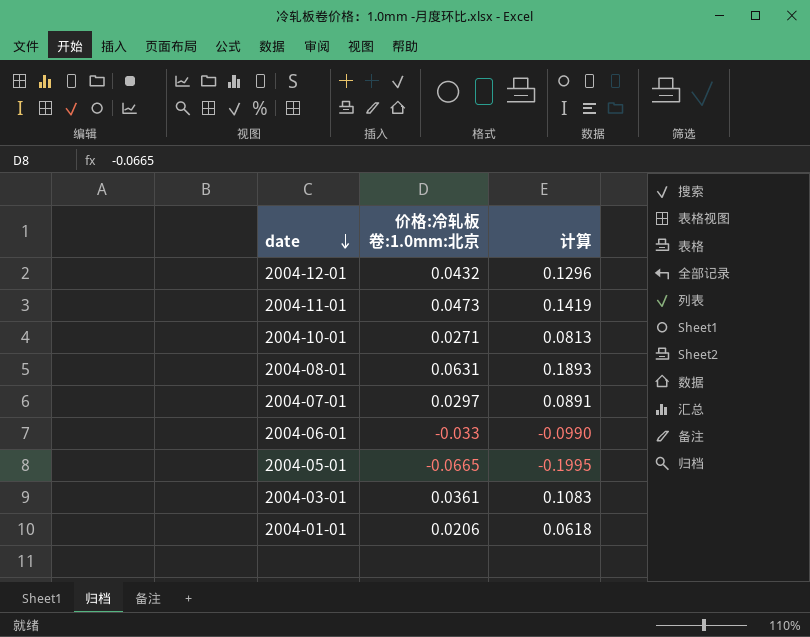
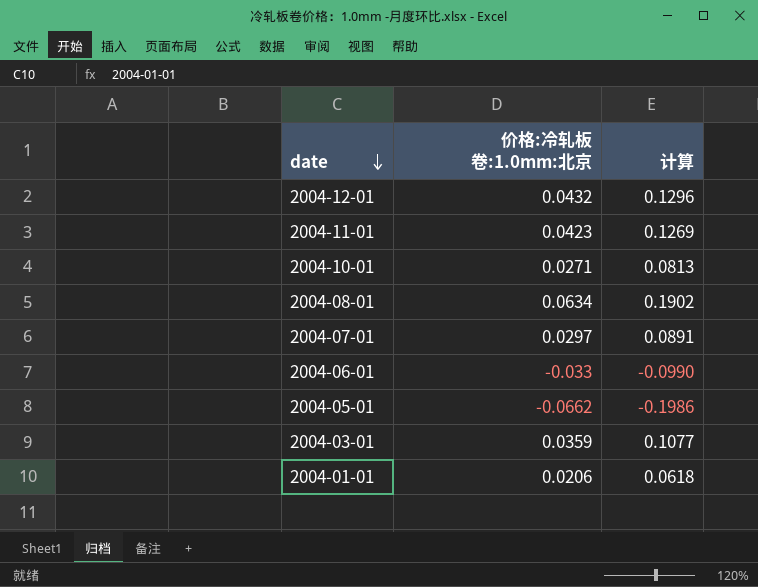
2004-11-01 | 价格:冷轧板卷:1.0mm:北京: 0.0473 -> 0.0423
2004-11-01 | 计算: 0.1419 -> 0.1269
2004-08-01 | 价格:冷轧板卷:1.0mm:北京: 0.0631 -> 0.0634
2004-08-01 | 计算: 0.1893 -> 0.1902
2004-05-01 | 价格:冷轧板卷:1.0mm:北京: -0.0665 -> -0.0662
2004-05-01 | 计算: -0.1995 -> -0.1986
2004-03-01 | 价格:冷轧板卷:1.0mm:北京: 0.0361 -> 0.0359
2004-03-01 | 计算: 0.1083 -> 0.1077

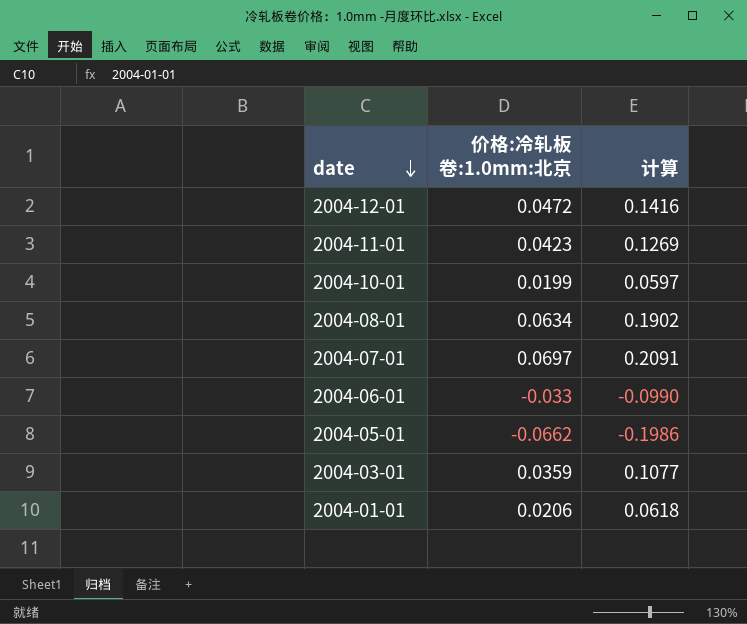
2004-12-01 | 价格:冷轧板卷:1.0mm:北京: 0.0432 -> 0.0472
2004-12-01 | 计算: 0.1296 -> 0.1416
2004-10-01 | 价格:冷轧板卷:1.0mm:北京: 0.0271 -> 0.0199
2004-10-01 | 计算: 0.0813 -> 0.0597
2004-07-01 | 价格:冷轧板卷:1.0mm:北京: 0.0297 -> 0.0697
2004-07-01 | 计算: 0.0891 -> 0.2091

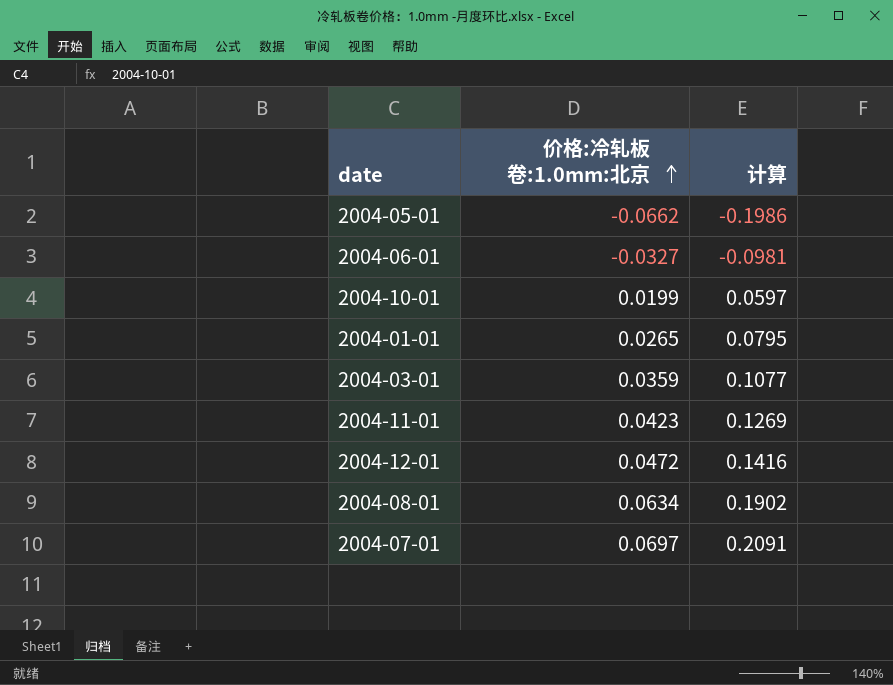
row order: date descending -> 价格:冷轧板卷:1.0mm:北京 ascending
2004-06-01 | 价格:冷轧板卷:1.0mm:北京: -0.033 -> -0.0327
2004-06-01 | 计算: -0.0990 -> -0.0981
2004-01-01 | 价格:冷轧板卷:1.0mm:北京: 0.0206 -> 0.0265
2004-01-01 | 计算: 0.0618 -> 0.0795

